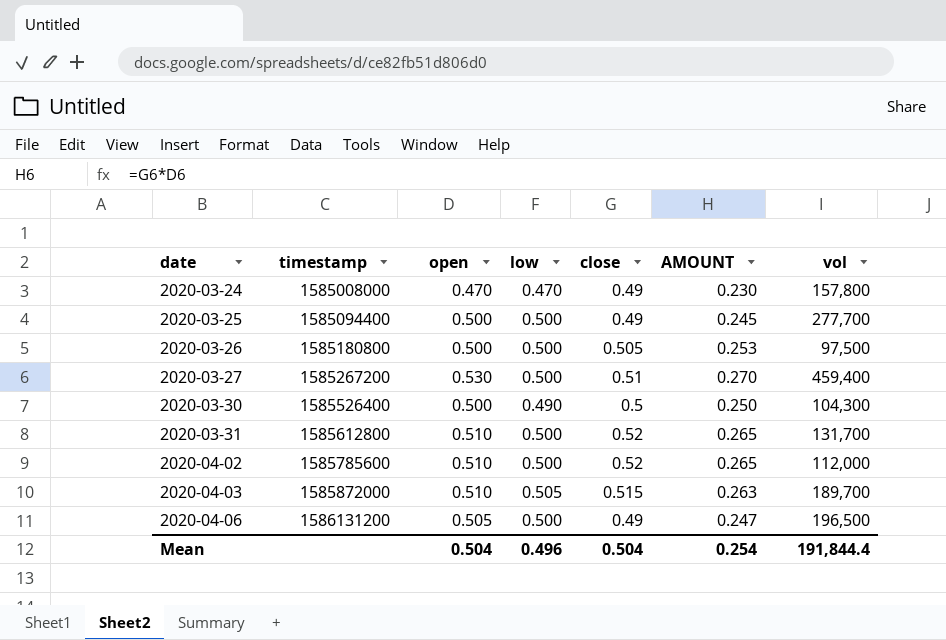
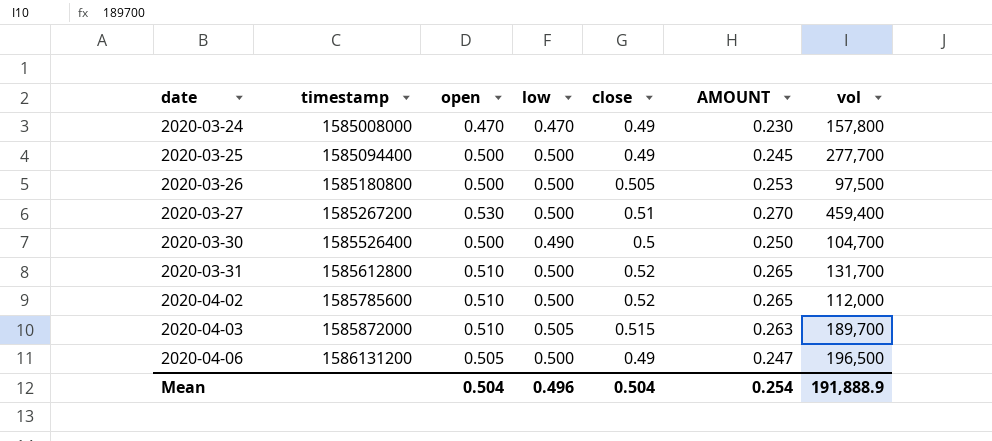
2020-03-30 | vol: 104,300 -> 104,700
Mean | vol: 191,844.4 -> 191,888.9

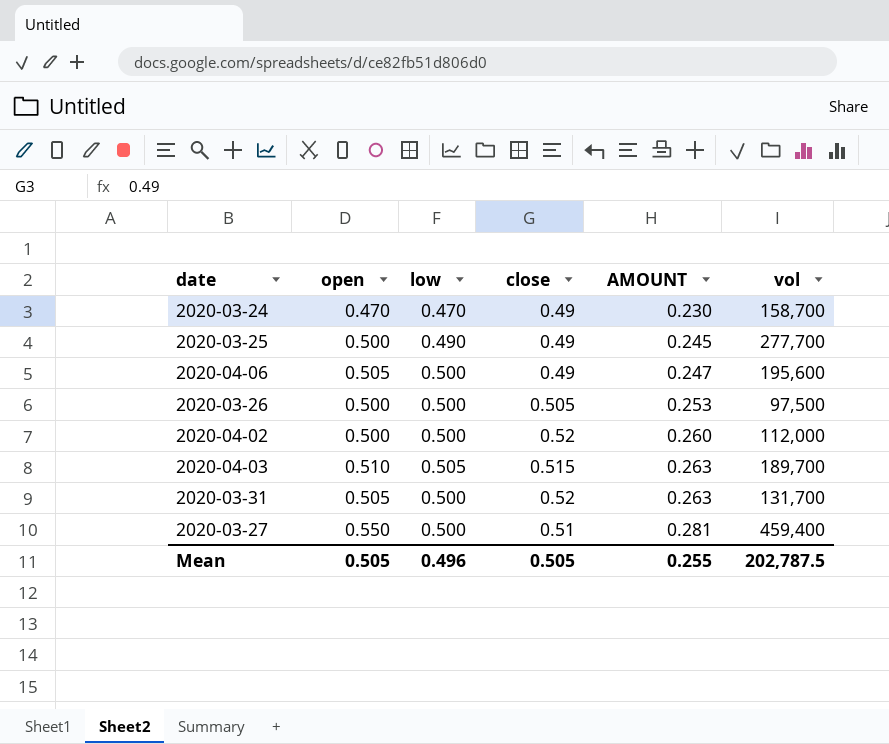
row order: date ascending -> AMOUNT ascending
column timestamp | position: 2 -> none
row 2020-03-30: 1585526400 | 0.500 | 0.490 | 0.5 | 0.250 | 104,700 -> none
2020-03-24 | vol: 157,800 -> 158,700
2020-03-25 | low: 0.500 -> 0.490
2020-04-06 | vol: 196,500 -> 195,600
2020-04-02 | open: 0.510 -> 0.500
2020-04-02 | AMOUNT: 0.265 -> 0.260
2020-03-31 | open: 0.510 -> 0.505
2020-03-31 | AMOUNT: 0.265 -> 0.263
2020-03-27 | open: 0.530 -> 0.550
2020-03-27 | AMOUNT: 0.270 -> 0.281
Mean | open: 0.504 -> 0.505
Mean | close: 0.504 -> 0.505
Mean | AMOUNT: 0.254 -> 0.255
Mean | vol: 191,888.9 -> 202,787.5

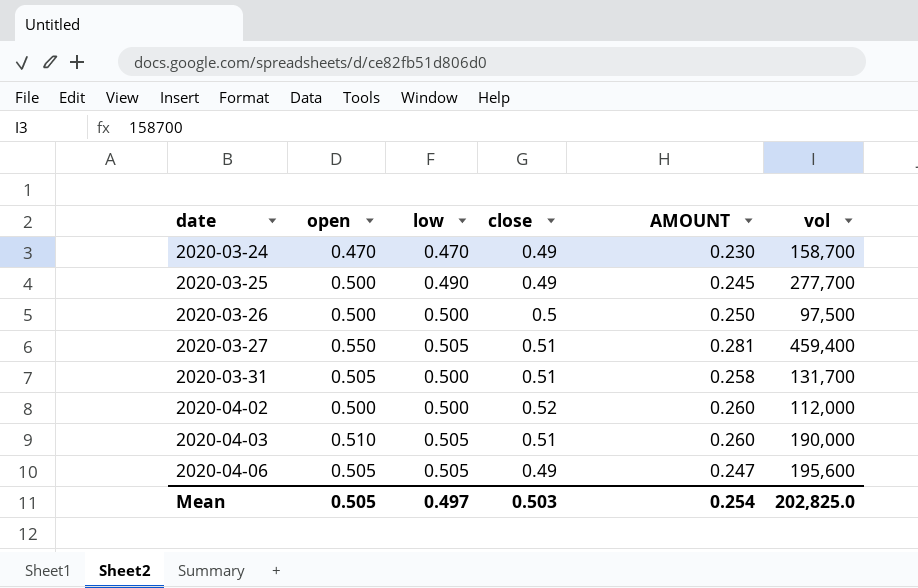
row order: AMOUNT ascending -> date ascending
2020-03-26 | close: 0.505 -> 0.5
2020-03-26 | AMOUNT: 0.253 -> 0.250
2020-03-27 | low: 0.500 -> 0.505
2020-03-31 | close: 0.52 -> 0.51
2020-03-31 | AMOUNT: 0.263 -> 0.258
2020-04-03 | close: 0.515 -> 0.51
2020-04-03 | AMOUNT: 0.263 -> 0.260
2020-04-03 | vol: 189,700 -> 190,000
2020-04-06 | low: 0.500 -> 0.505
Mean | low: 0.496 -> 0.497
Mean | close: 0.505 -> 0.503
Mean | AMOUNT: 0.255 -> 0.254
Mean | vol: 202,787.5 -> 202,825.0

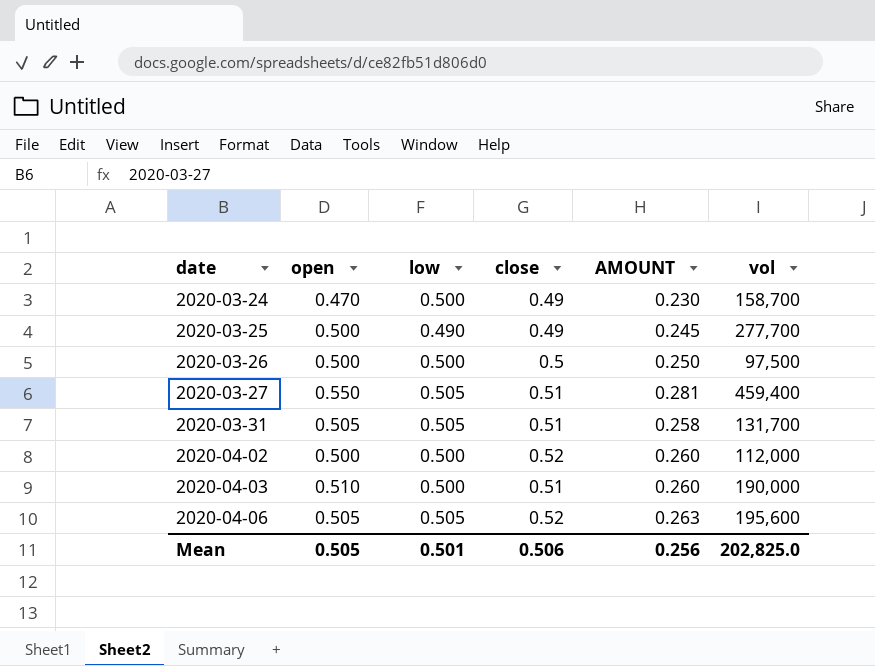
2020-03-24 | low: 0.470 -> 0.500
2020-03-31 | low: 0.500 -> 0.505
2020-04-03 | low: 0.505 -> 0.500
2020-04-06 | close: 0.49 -> 0.52
2020-04-06 | AMOUNT: 0.247 -> 0.263
Mean | low: 0.497 -> 0.501
Mean | close: 0.503 -> 0.506
Mean | AMOUNT: 0.254 -> 0.256

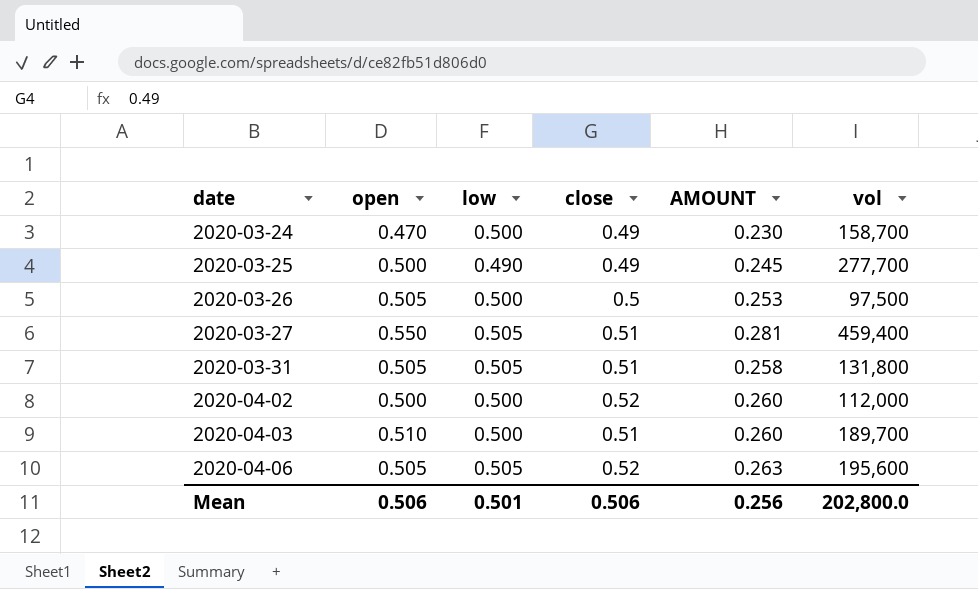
2020-03-26 | open: 0.500 -> 0.505
2020-03-26 | AMOUNT: 0.250 -> 0.253
2020-03-31 | vol: 131,700 -> 131,800
2020-04-03 | vol: 190,000 -> 189,700
Mean | open: 0.505 -> 0.506
Mean | vol: 202,825.0 -> 202,800.0

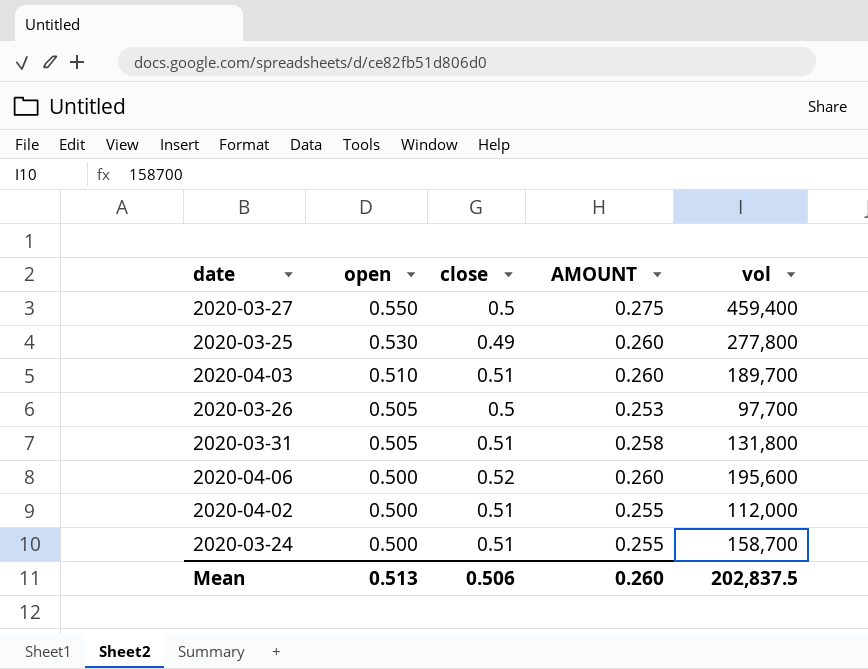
row order: date ascending -> open descending
column low | position: 3 -> none
2020-03-27 | close: 0.51 -> 0.5
2020-03-27 | AMOUNT: 0.281 -> 0.275
2020-03-25 | open: 0.500 -> 0.530
2020-03-25 | AMOUNT: 0.245 -> 0.260
2020-03-25 | vol: 277,700 -> 277,800
2020-03-26 | vol: 97,500 -> 97,700
2020-04-06 | open: 0.505 -> 0.500
2020-04-06 | AMOUNT: 0.263 -> 0.260
2020-04-02 | close: 0.52 -> 0.51
2020-04-02 | AMOUNT: 0.260 -> 0.255
2020-03-24 | open: 0.470 -> 0.500
2020-03-24 | close: 0.49 -> 0.51
2020-03-24 | AMOUNT: 0.230 -> 0.255
Mean | open: 0.506 -> 0.513
Mean | AMOUNT: 0.256 -> 0.260
Mean | vol: 202,800.0 -> 202,837.5

